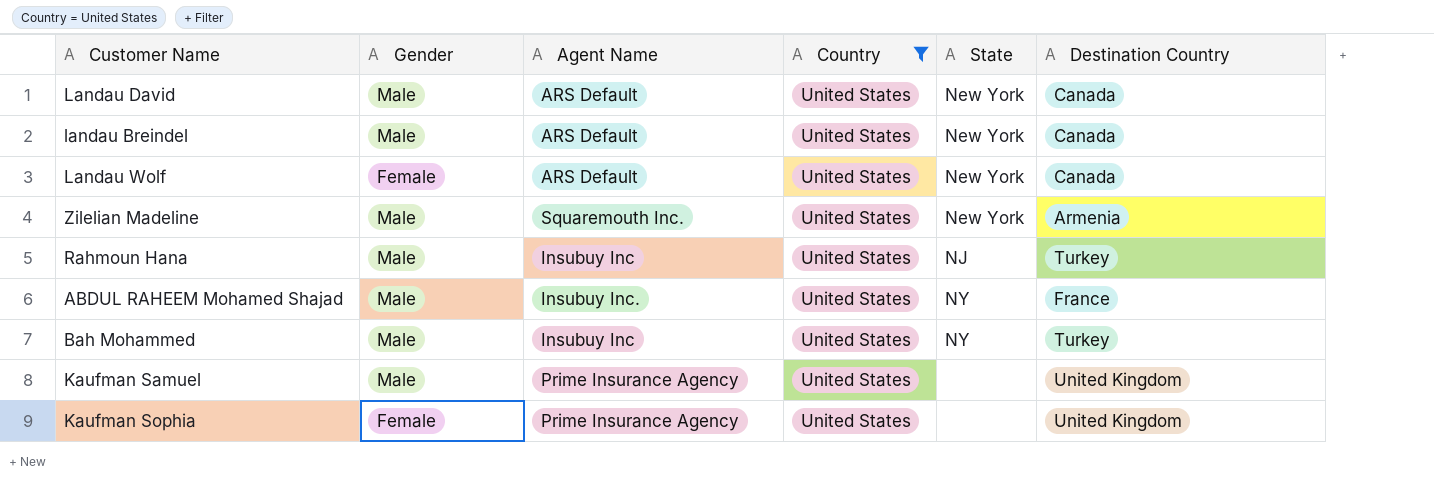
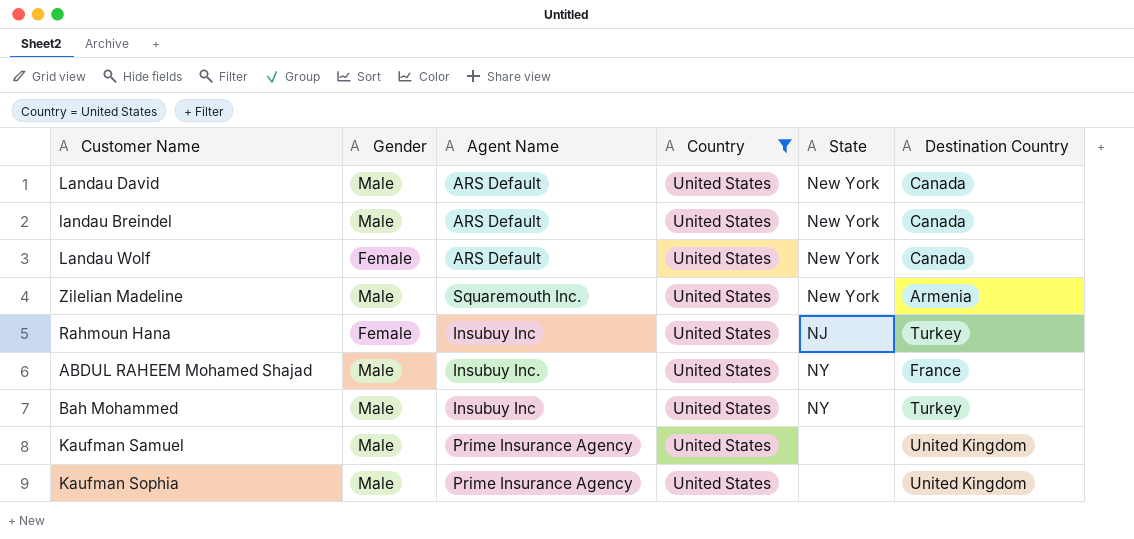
Rahmoun Hana | Gender: Male -> Female
Kaufman Sophia | Gender: Female -> Male

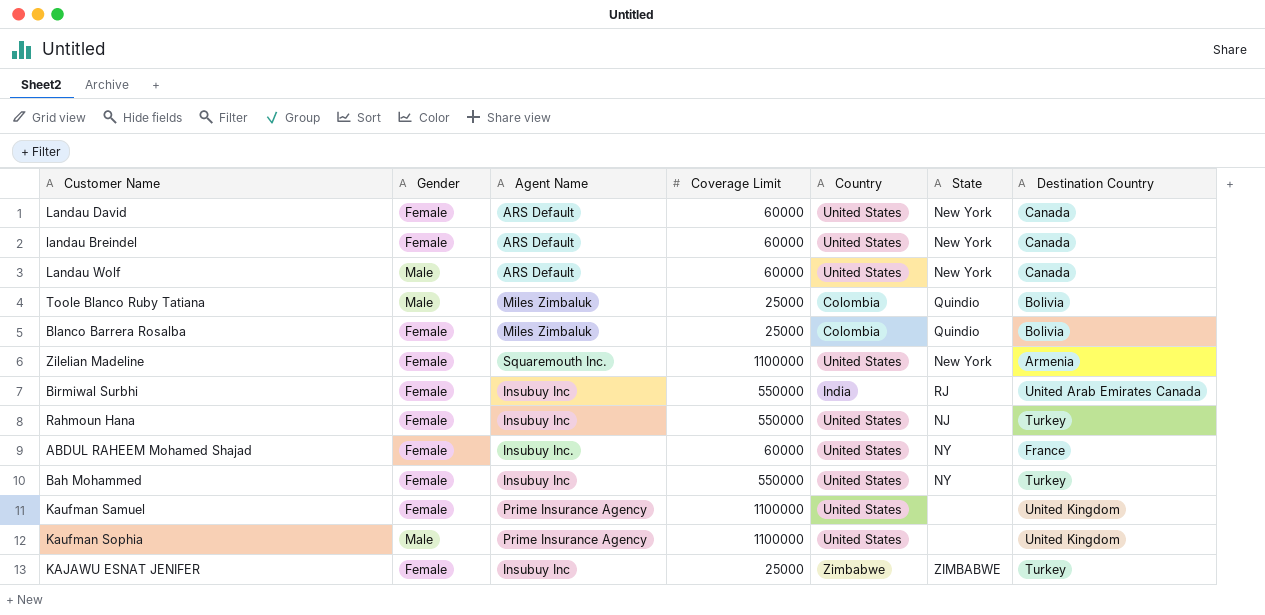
filter: Country = United States -> none
column Coverage Limit | position: none -> 4
Landau David | Gender: Male -> Female
landau Breindel | Gender: Male -> Female
Landau Wolf | Gender: Female -> Male
Zilelian Madeline | Gender: Male -> Female
ABDUL RAHEEM Mohamed Shajad | Gender: Male -> Female
Bah Mohammed | Gender: Male -> Female
Kaufman Samuel | Gender: Male -> Female

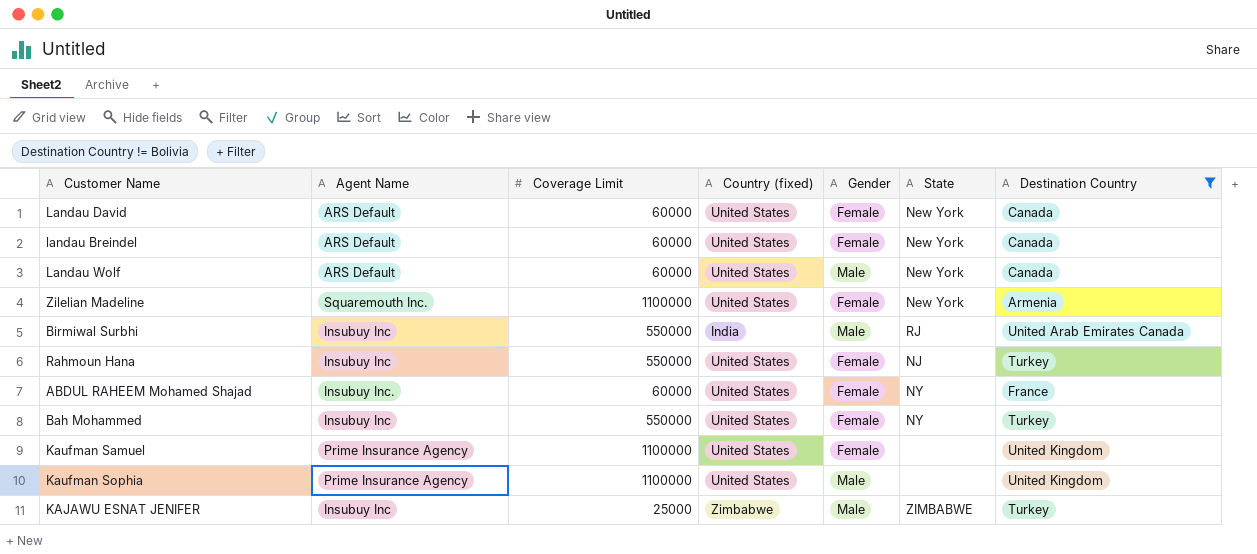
filter: none -> Destination Country != Bolivia
column name: Country -> Country (fixed)
column Gender | position: 2 -> 5
Birmiwal Surbhi | Gender: Female -> Male
KAJAWU ESNAT JENIFER | Gender: Female -> Male

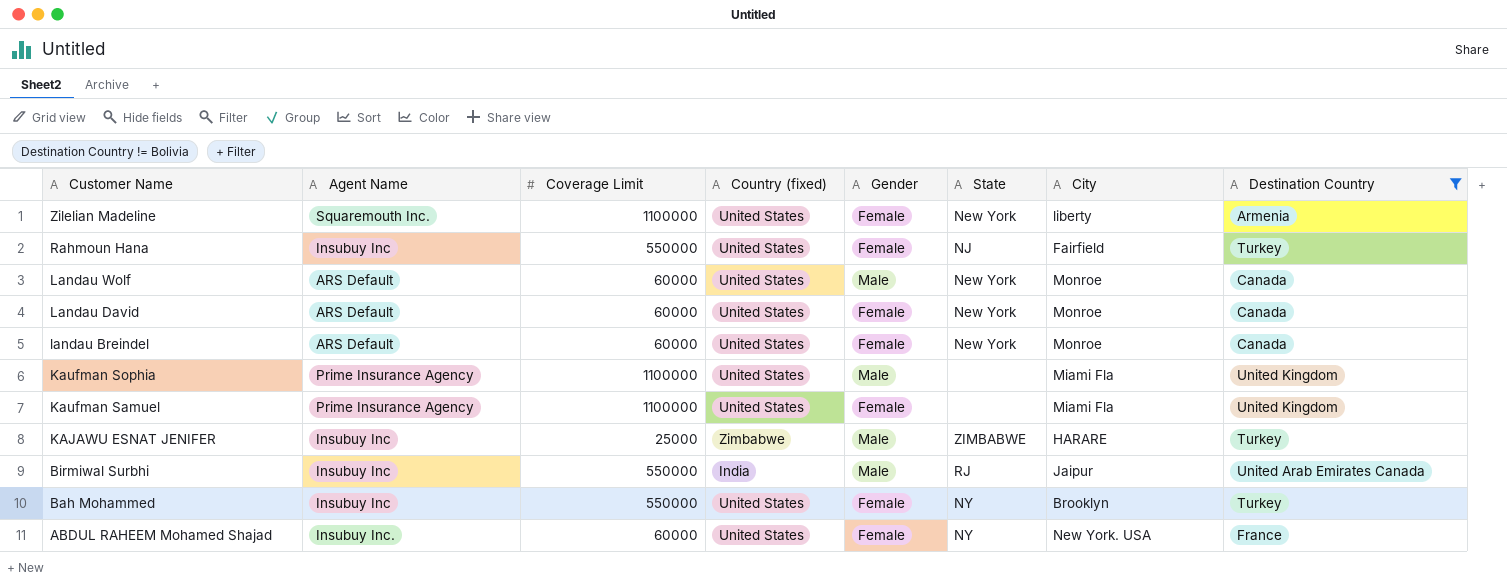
row order: none -> Customer Name descending
column City | position: none -> 7

